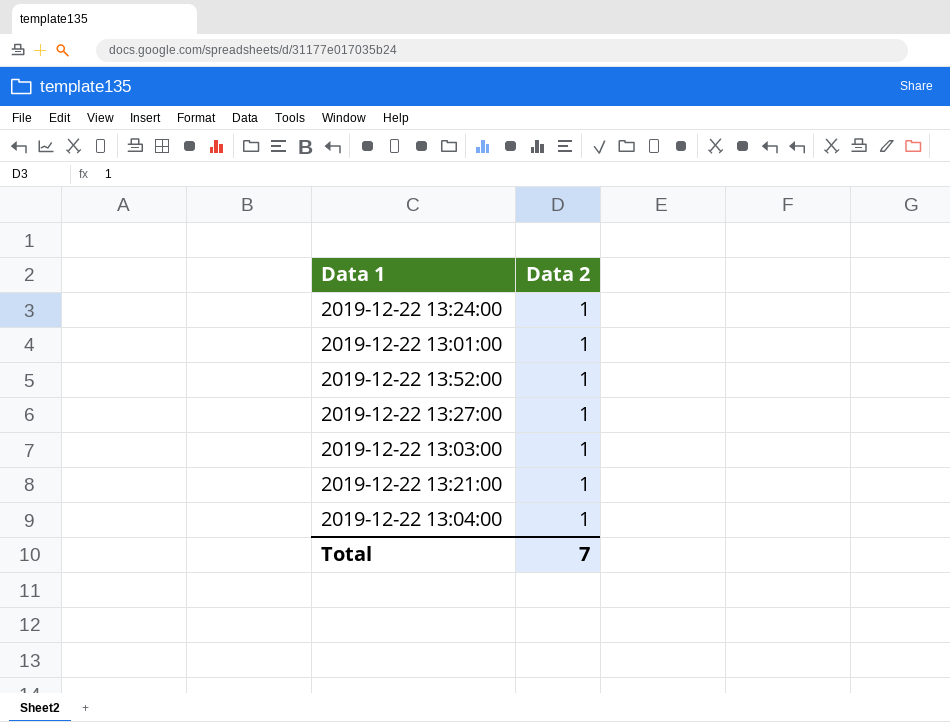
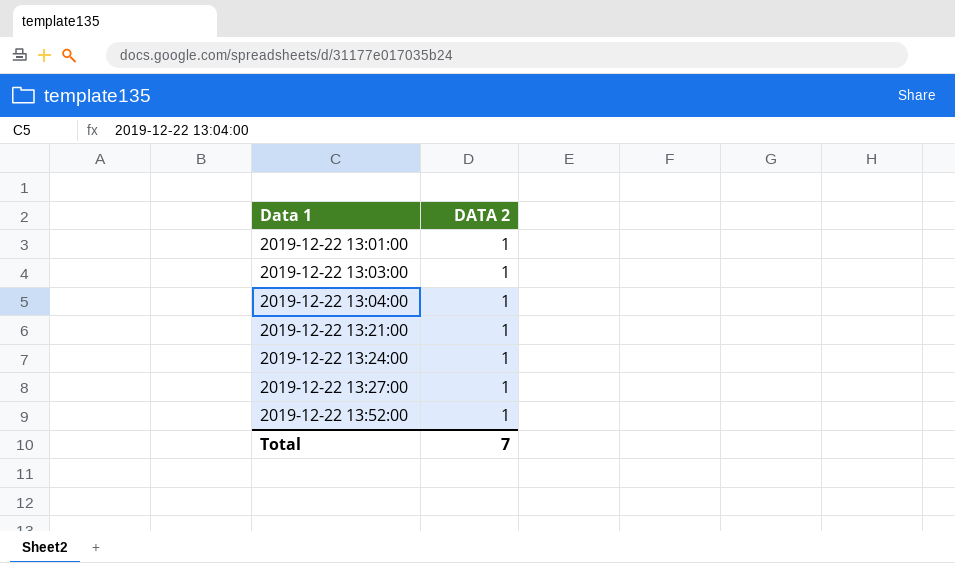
row order: none -> Data 1 ascending
column name: Data 2 -> DATA 2

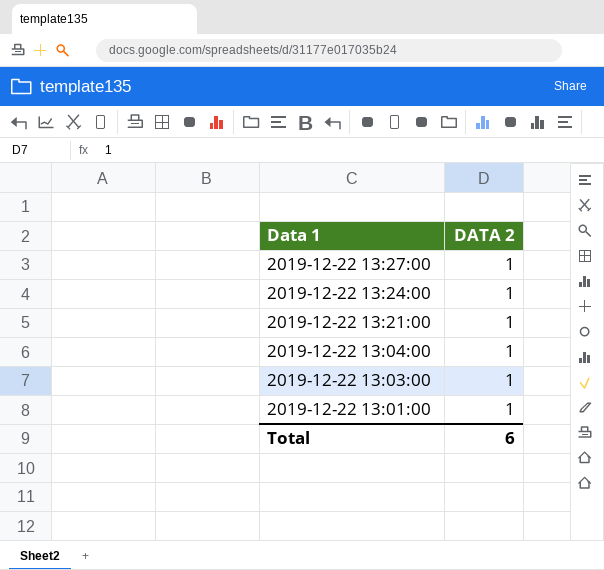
row order: Data 1 ascending -> Data 1 descending
row 2019-12-22 13:52:00: 1 -> none
Total | DATA 2: 7 -> 6

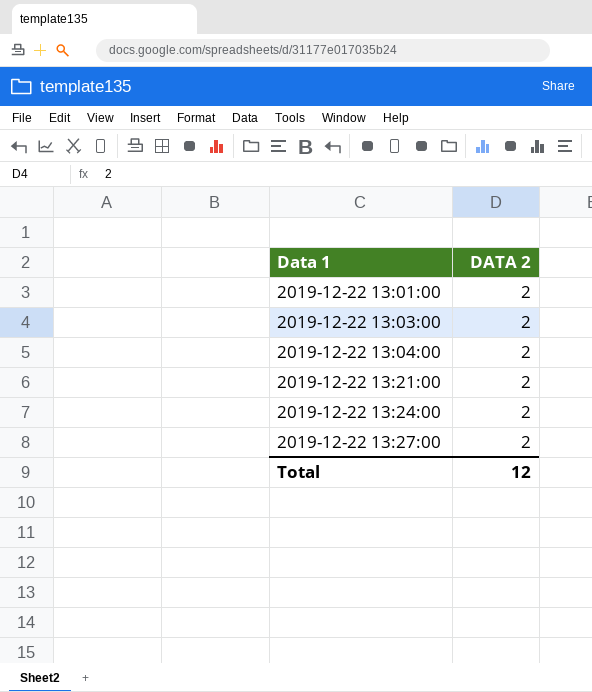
row order: Data 1 descending -> Data 1 ascending
2019-12-22 13:01:00 | DATA 2: 1 -> 2
2019-12-22 13:03:00 | DATA 2: 1 -> 2
2019-12-22 13:04:00 | DATA 2: 1 -> 2
2019-12-22 13:21:00 | DATA 2: 1 -> 2
2019-12-22 13:24:00 | DATA 2: 1 -> 2
2019-12-22 13:27:00 | DATA 2: 1 -> 2
Total | DATA 2: 6 -> 12

